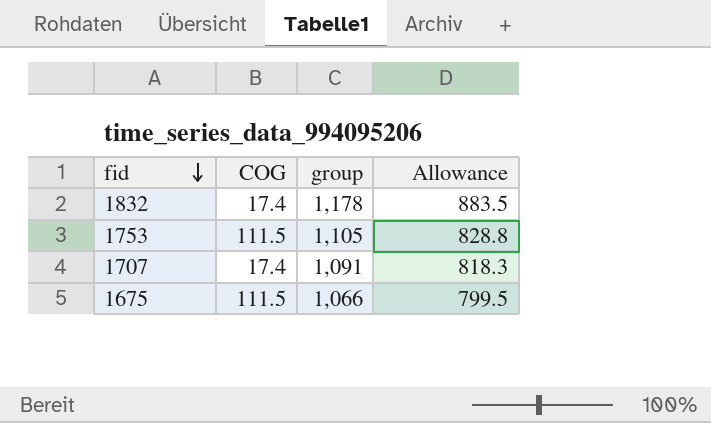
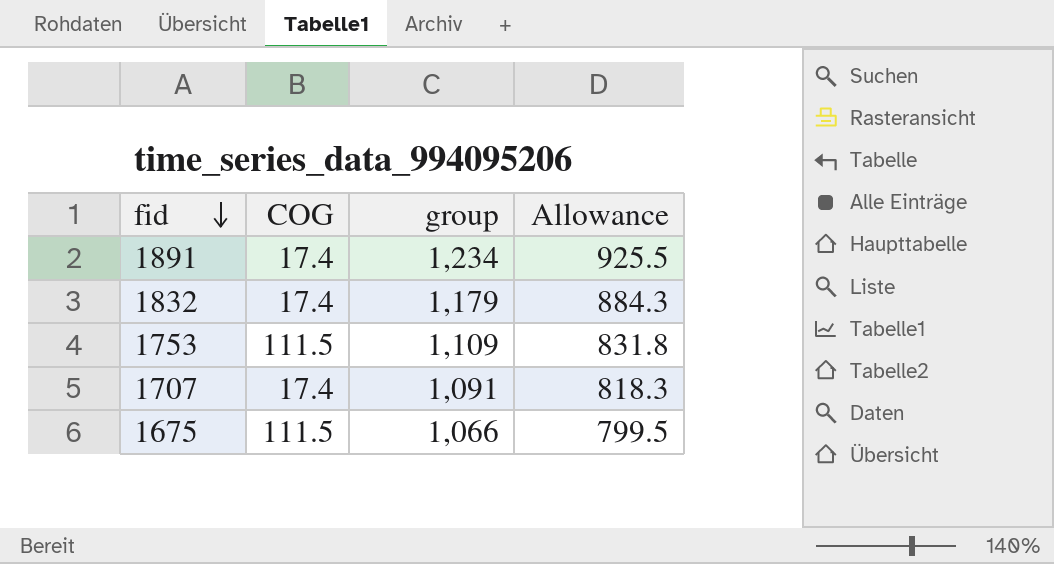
row 1891: none -> 17.4 | 1,234 | 925.5
1832 | group: 1,178 -> 1,179
1832 | Allowance: 883.5 -> 884.3
1753 | group: 1,105 -> 1,109
1753 | Allowance: 828.8 -> 831.8

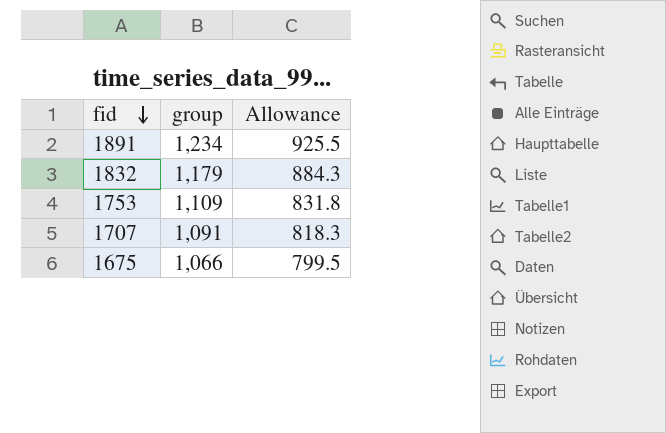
column COG | position: 2 -> none

